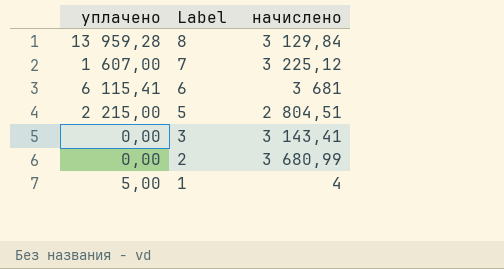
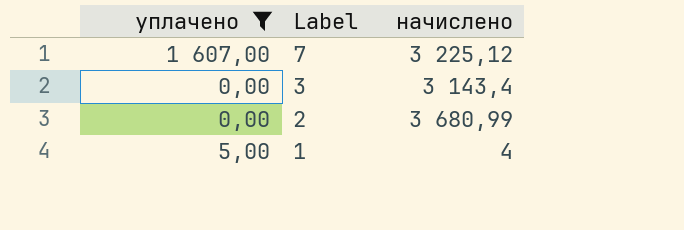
filter: none -> уплачено <= 1 607,00
3 | начислено: 3 143,41 -> 3 143,4

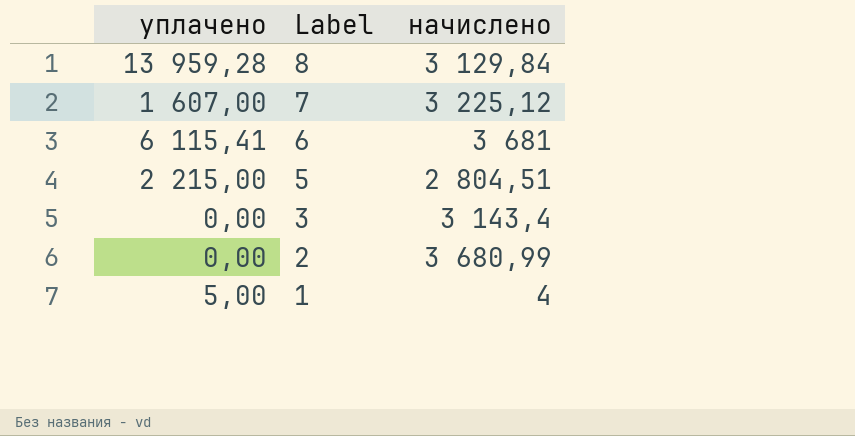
filter: уплачено <= 1 607,00 -> none

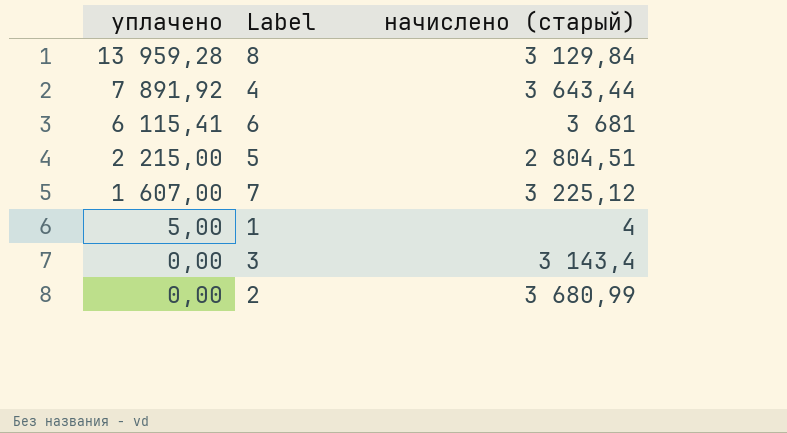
row order: Label descending -> уплачено descending
column name: начислено -> начислено (старый)
row 4: none -> 7 891,92 | 3 643,44

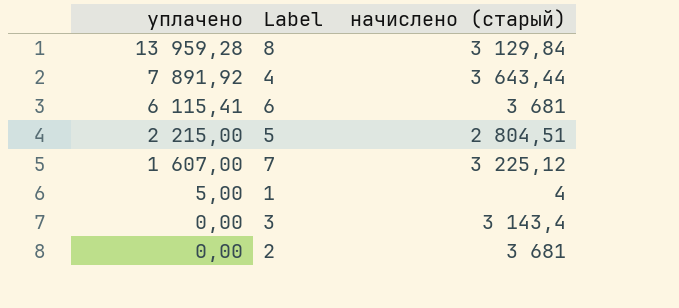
2 | начислено (старый): 3 680,99 -> 3 681

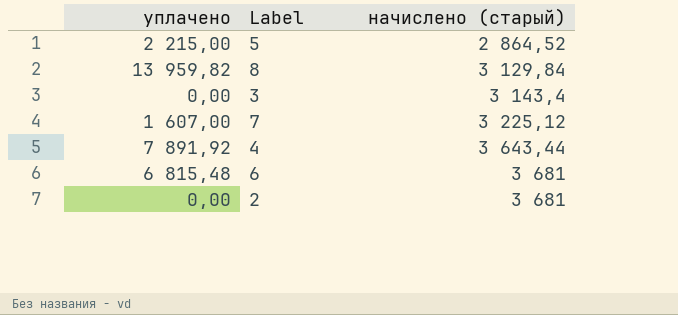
row order: уплачено descending -> начислено (старый) ascending
row 1: 5,00 | 4 -> none
5 | начислено (старый): 2 804,51 -> 2 864,52
8 | уплачено: 13 959,28 -> 13 959,82
6 | уплачено: 6 115,41 -> 6 815,48

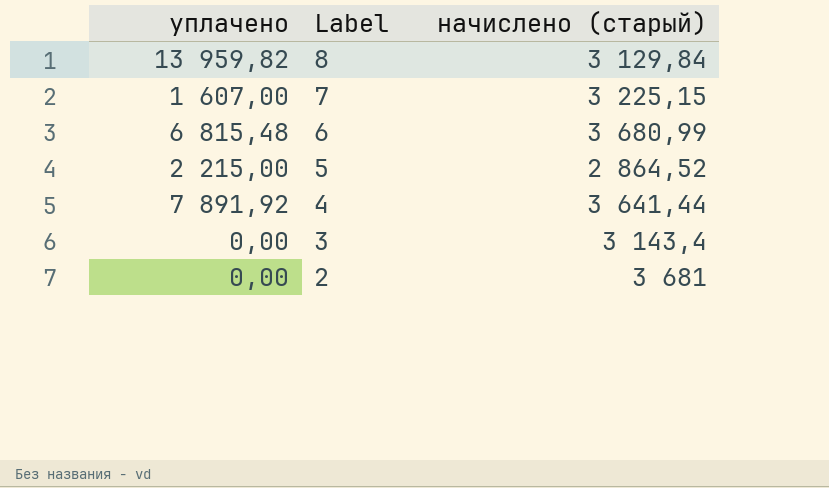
row order: начислено (старый) ascending -> Label descending
7 | начислено (старый): 3 225,12 -> 3 225,15
6 | начислено (старый): 3 681 -> 3 680,99
4 | начислено (старый): 3 643,44 -> 3 641,44

